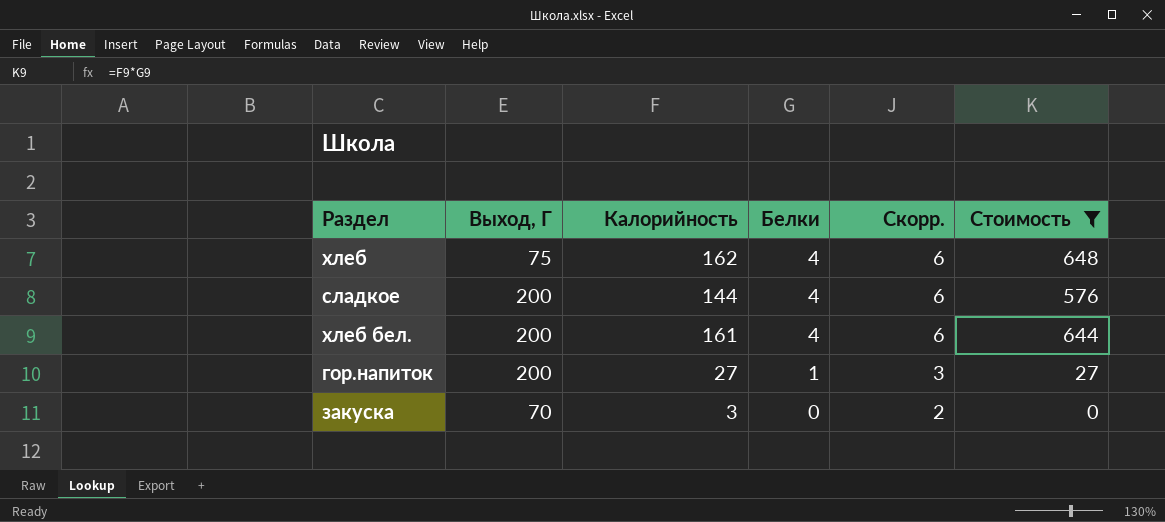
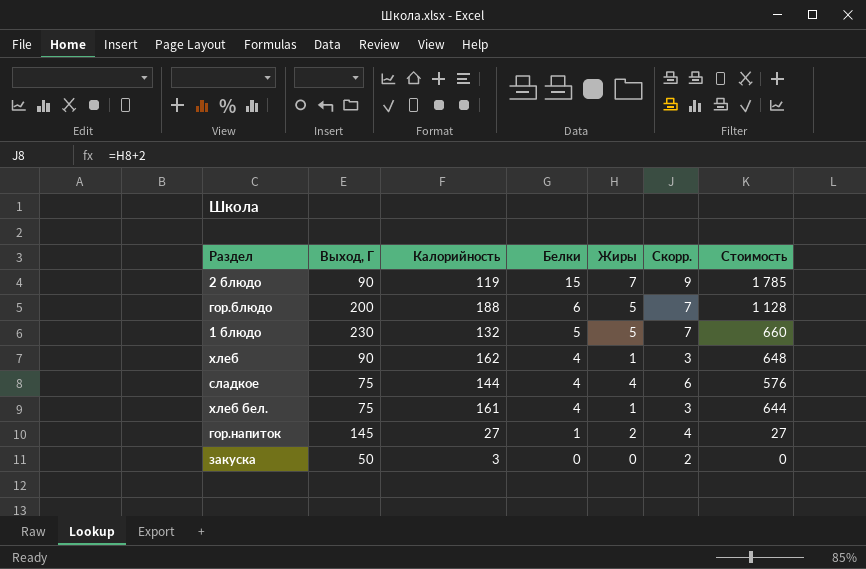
filter: Стоимость <= 648 -> none
column Жиры | position: none -> 5
column Скорр. | formula: [Белки] + 2 -> [Жиры] + 2
хлеб | Выход, Г: 75 -> 90
сладкое | Выход, Г: 200 -> 75
хлеб бел. | Выход, Г: 200 -> 75
гор.напиток | Выход, Г: 200 -> 145
закуска | Выход, Г: 70 -> 50

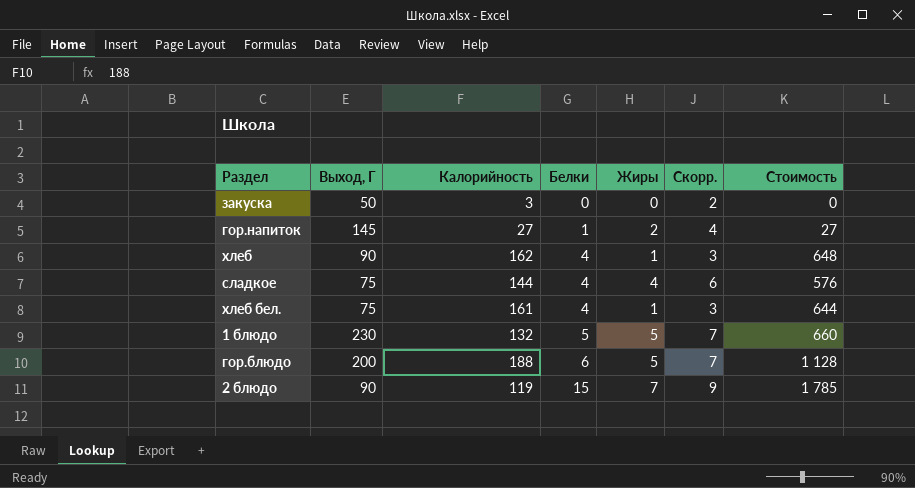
row order: Белки descending -> Белки ascending

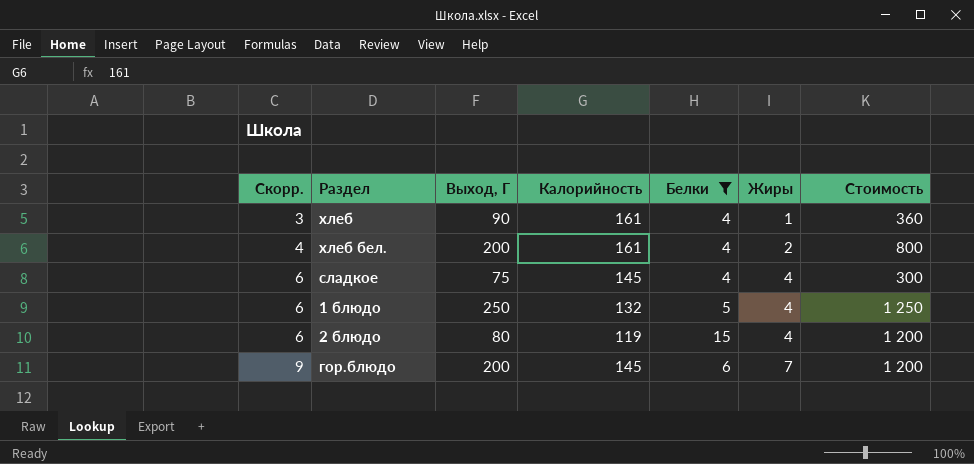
filter: none -> Белки >= 4
row order: Белки ascending -> Скорр. ascending
column Скорр. | position: 6 -> 1
column Стоимость | formula: [Калорийность] * [Белки] -> [Выход, Г] * [Белки]
хлеб | Калорийность: 162 -> 161
хлеб бел. | Скорр.: 3 -> 4
хлеб бел. | Выход, Г: 75 -> 200
хлеб бел. | Жиры: 1 -> 2
сладкое | Калорийность: 144 -> 145
1 блюдо | Скорр.: 7 -> 6
1 блюдо | Выход, Г: 230 -> 250
1 блюдо | Жиры: 5 -> 4
2 блюдо | Скорр.: 9 -> 6
2 блюдо | Выход, Г: 90 -> 80
2 блюдо | Жиры: 7 -> 4
гор.блюдо | Скорр.: 7 -> 9
гор.блюдо | Калорийность: 188 -> 145
гор.блюдо | Жиры: 5 -> 7

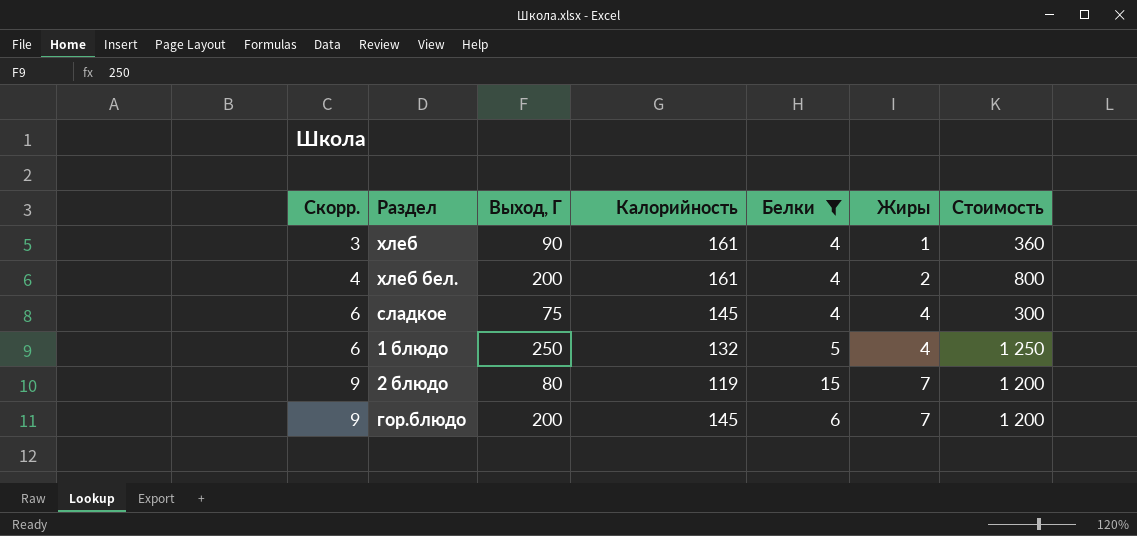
2 блюдо | Скорр.: 6 -> 9
2 блюдо | Жиры: 4 -> 7

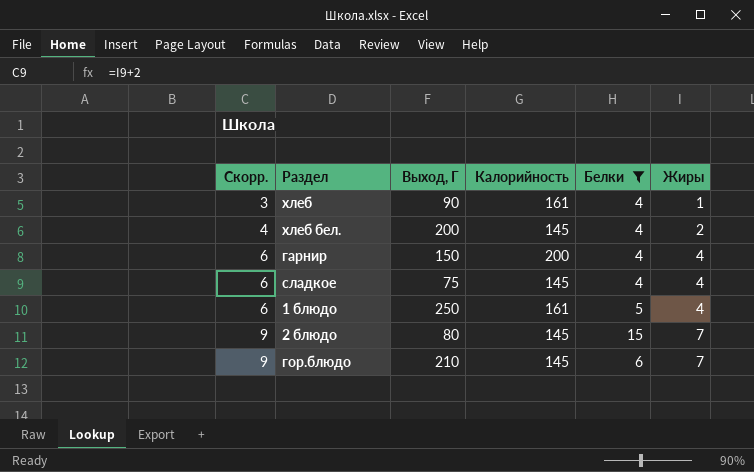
column Стоимость | formula: [Выход, Г] * [Белки] -> none
хлеб бел. | Калорийность: 161 -> 145
row гарнир: none -> 6 | 150 | 200 | 4 | 4
1 блюдо | Калорийность: 132 -> 161
2 блюдо | Калорийность: 119 -> 145
гор.блюдо | Выход, Г: 200 -> 210

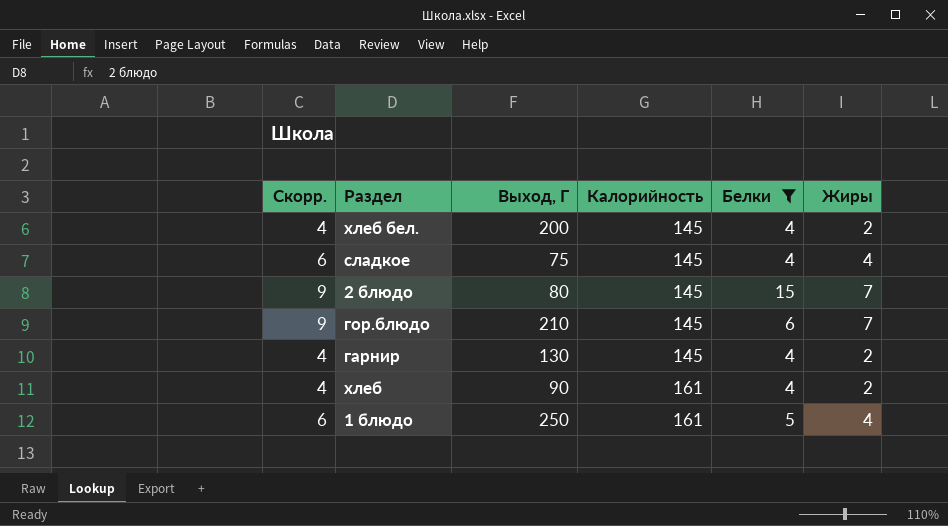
row order: Скорр. ascending -> Калорийность ascending
гарнир | Скорр.: 6 -> 4
гарнир | Выход, Г: 150 -> 130
гарнир | Калорийность: 200 -> 145
гарнир | Жиры: 4 -> 2
хлеб | Скорр.: 3 -> 4
хлеб | Жиры: 1 -> 2

